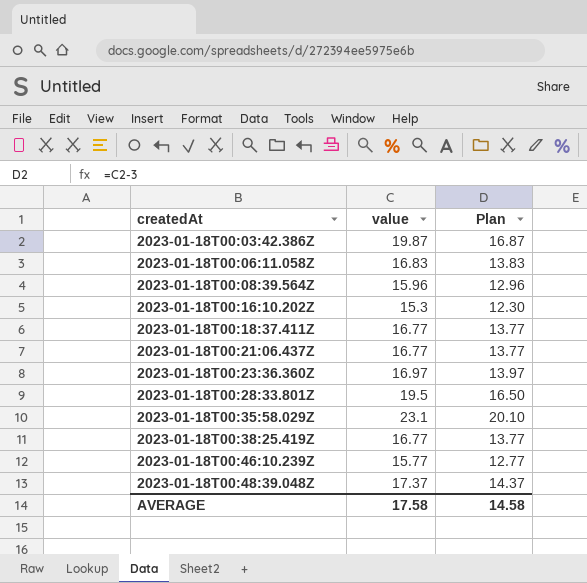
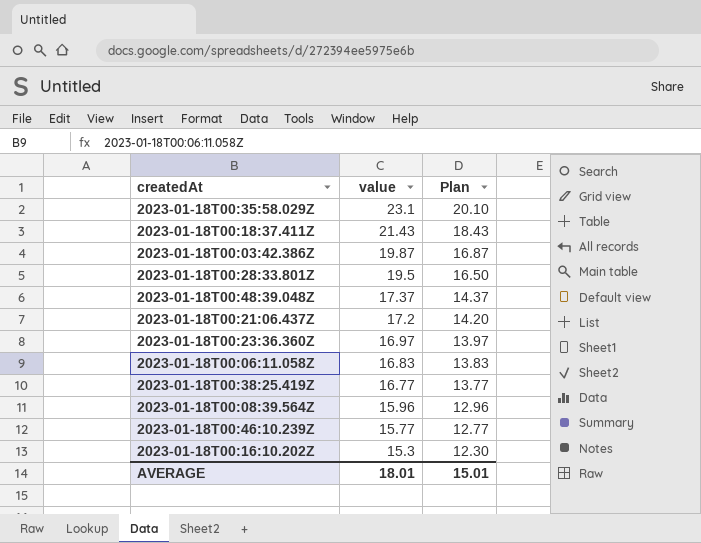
row order: createdAt ascending -> value descending
2023-01-18T00:18:37.411Z | value: 16.77 -> 21.43
2023-01-18T00:18:37.411Z | Plan: 13.77 -> 18.43
2023-01-18T00:21:06.437Z | value: 16.77 -> 17.2
2023-01-18T00:21:06.437Z | Plan: 13.77 -> 14.20
AVERAGE | value: 17.58 -> 18.01
AVERAGE | Plan: 14.58 -> 15.01

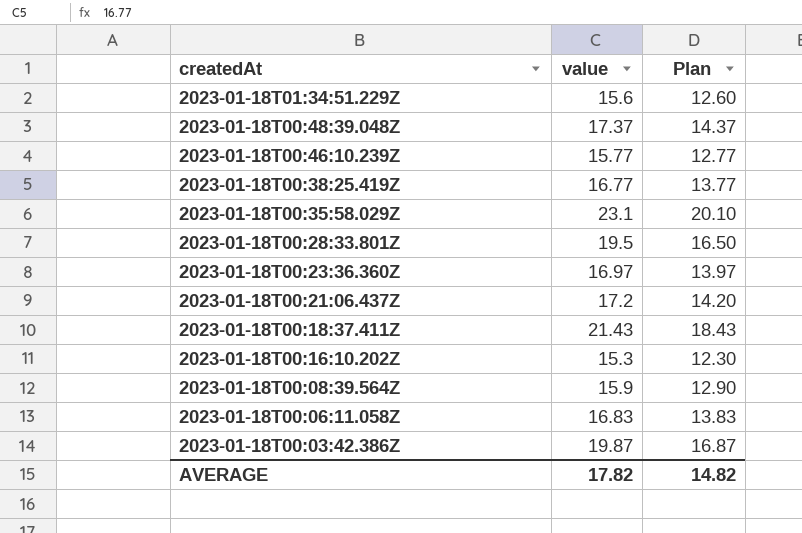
row order: value descending -> createdAt descending
row 2023-01-18T01:34:51.229Z: none -> 15.6 | 12.60
2023-01-18T00:08:39.564Z | value: 15.96 -> 15.9
2023-01-18T00:08:39.564Z | Plan: 12.96 -> 12.90
AVERAGE | value: 18.01 -> 17.82
AVERAGE | Plan: 15.01 -> 14.82

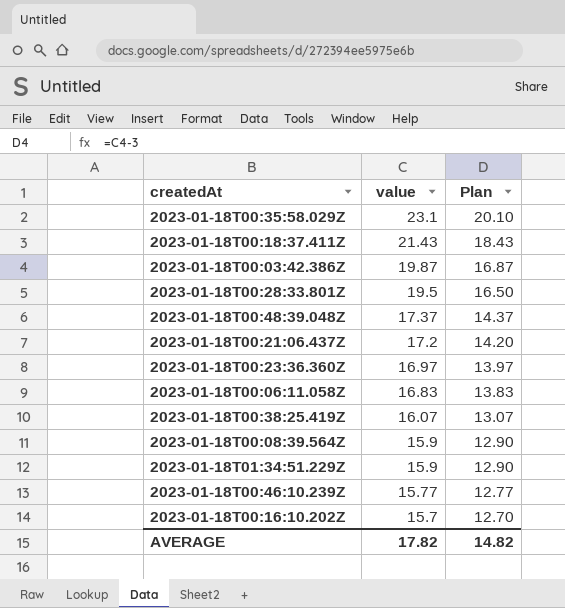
row order: createdAt descending -> value descending
2023-01-18T00:38:25.419Z | value: 16.77 -> 16.07
2023-01-18T00:38:25.419Z | Plan: 13.77 -> 13.07
2023-01-18T01:34:51.229Z | value: 15.6 -> 15.9
2023-01-18T01:34:51.229Z | Plan: 12.60 -> 12.90
2023-01-18T00:16:10.202Z | value: 15.3 -> 15.7
2023-01-18T00:16:10.202Z | Plan: 12.30 -> 12.70

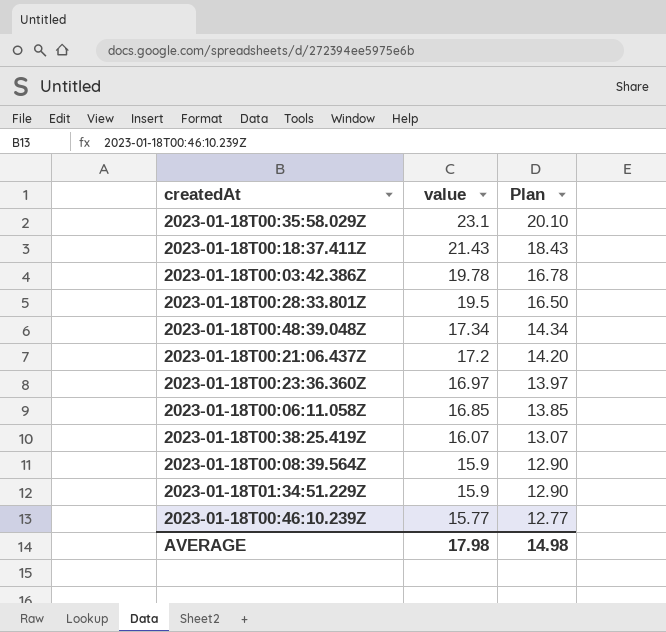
row 2023-01-18T00:16:10.202Z: 15.7 | 12.70 -> none
2023-01-18T00:03:42.386Z | value: 19.87 -> 19.78
2023-01-18T00:03:42.386Z | Plan: 16.87 -> 16.78
2023-01-18T00:48:39.048Z | value: 17.37 -> 17.34
2023-01-18T00:48:39.048Z | Plan: 14.37 -> 14.34
2023-01-18T00:06:11.058Z | value: 16.83 -> 16.85
2023-01-18T00:06:11.058Z | Plan: 13.83 -> 13.85
AVERAGE | value: 17.82 -> 17.98
AVERAGE | Plan: 14.82 -> 14.98

